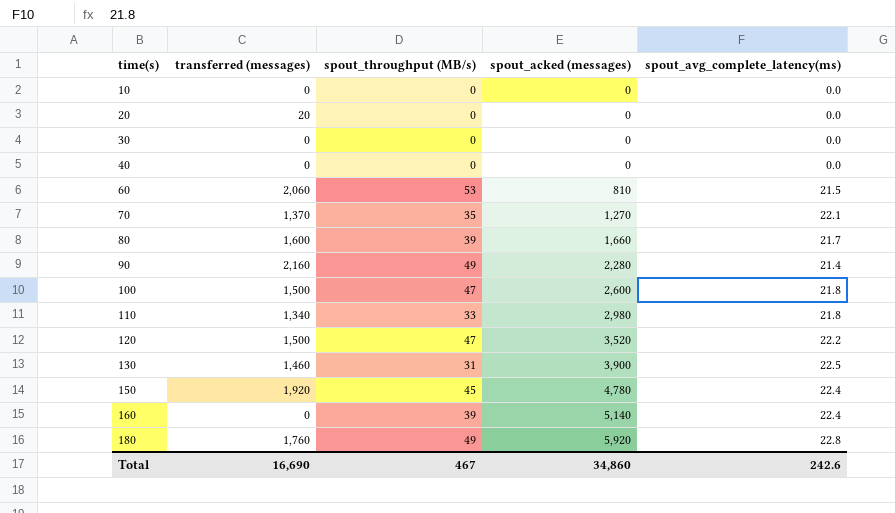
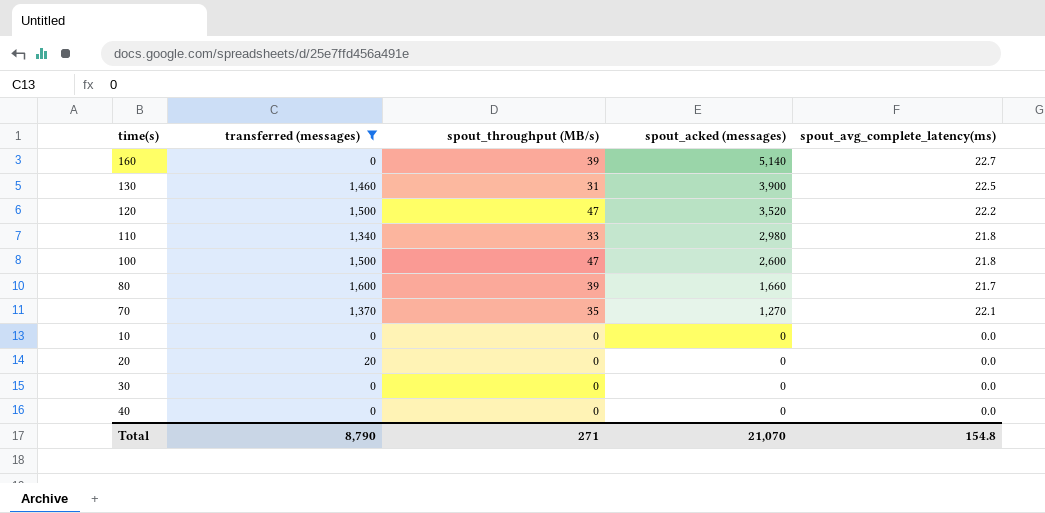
filter: none -> transferred (messages) <= 1,600
row order: time(s) ascending -> spout_acked (messages) descending
160 | spout_avg_complete_latency(ms): 22.4 -> 22.7
Total | transferred (messages): 16,690 -> 8,790
Total | spout_throughput (MB/s): 467 -> 271
Total | spout_acked (messages): 34,860 -> 21,070
Total | spout_avg_complete_latency(ms): 242.6 -> 154.8

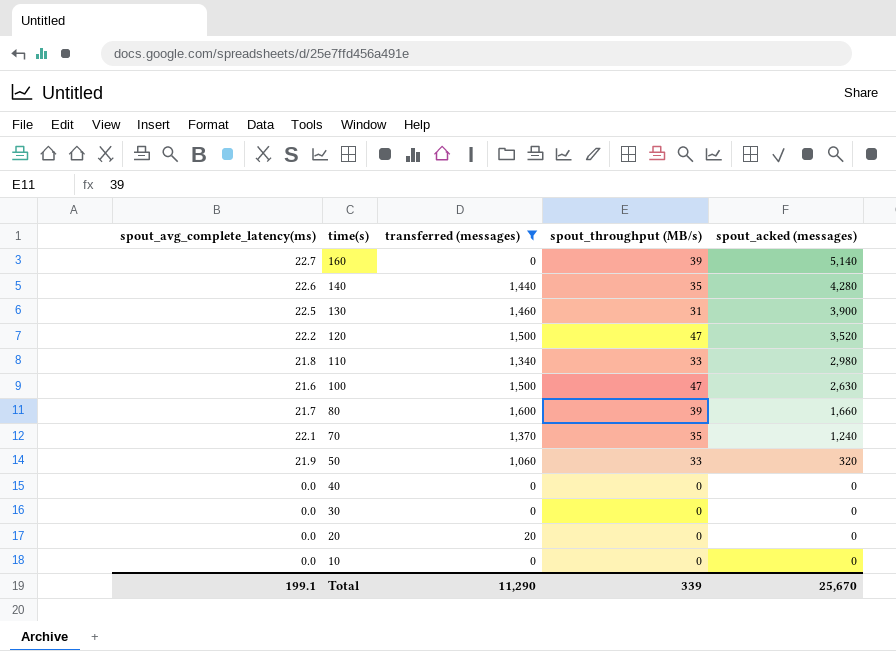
row order: spout_acked (messages) descending -> time(s) descending
column spout_avg_complete_latency(ms) | position: 5 -> 1
row 140: none -> 22.6 | 1,440 | 35 | 4,280
100 | spout_avg_complete_latency(ms): 21.8 -> 21.6
100 | spout_acked (messages): 2,600 -> 2,630
70 | spout_acked (messages): 1,270 -> 1,240
row 50: none -> 21.9 | 1,060 | 33 | 320
Total | spout_avg_complete_latency(ms): 154.8 -> 199.1
Total | transferred (messages): 8,790 -> 11,290
Total | spout_throughput (MB/s): 271 -> 339
Total | spout_acked (messages): 21,070 -> 25,670

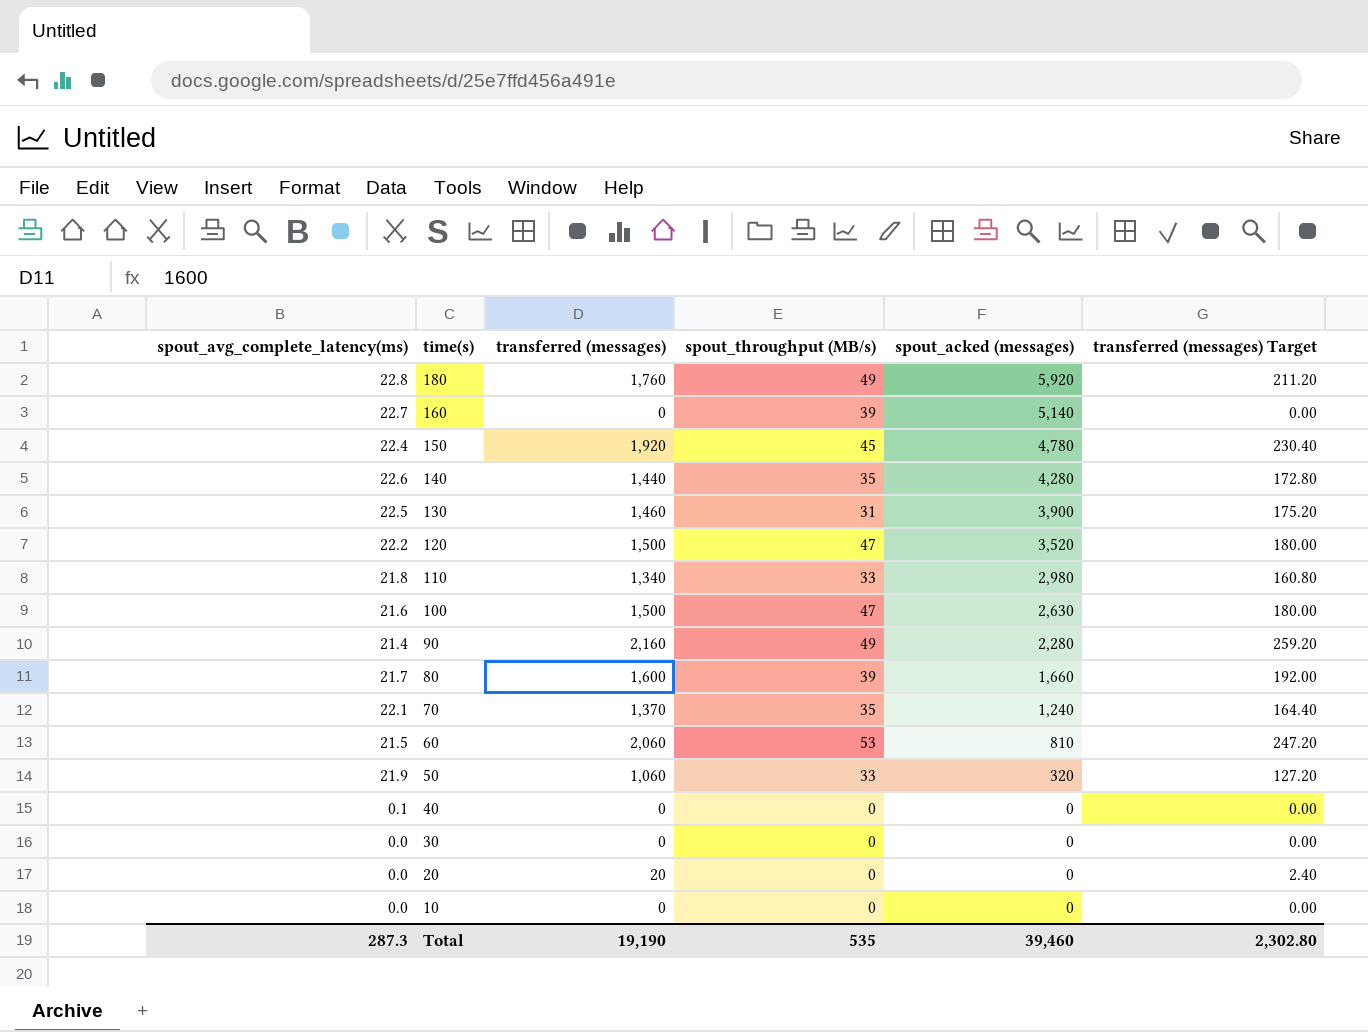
filter: transferred (messages) <= 1,600 -> none
column transferred (messages) Target | formula: none -> [transferred (messages)] * 0.12
40 | spout_avg_complete_latency(ms): 0.0 -> 0.1
Total | spout_avg_complete_latency(ms): 199.1 -> 287.3
Total | transferred (messages): 11,290 -> 19,190
Total | spout_throughput (MB/s): 339 -> 535
Total | spout_acked (messages): 25,670 -> 39,460

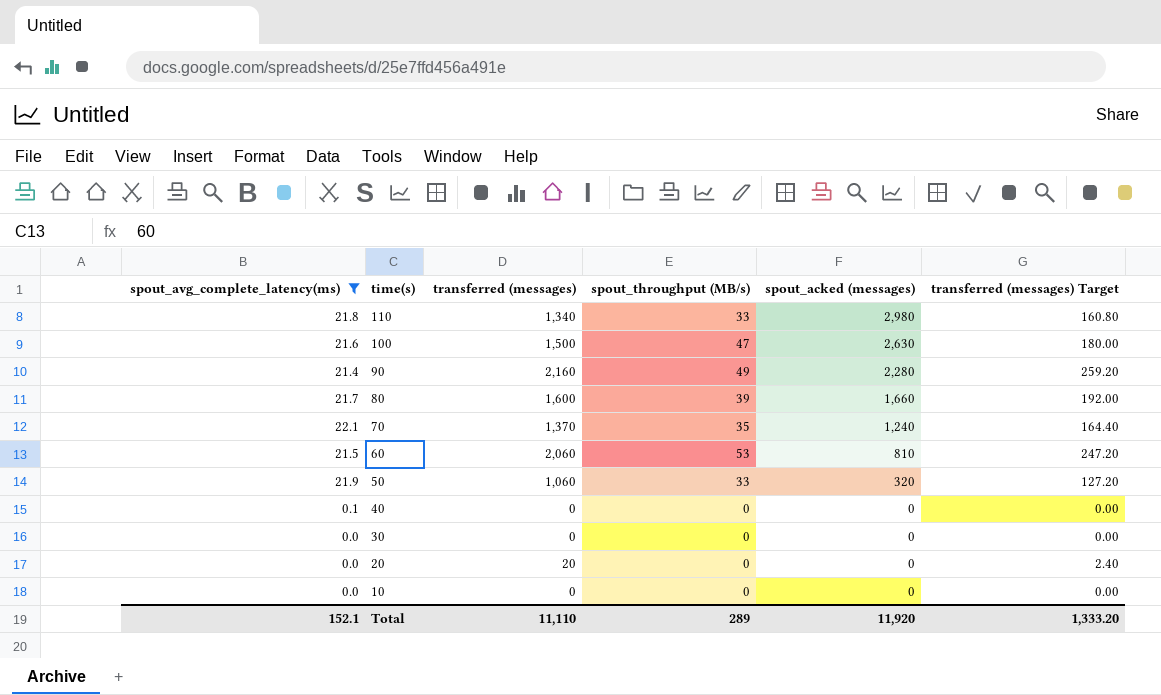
filter: none -> spout_avg_complete_latency(ms) <= 22.1
Total | spout_avg_complete_latency(ms): 287.3 -> 152.1
Total | transferred (messages): 19,190 -> 11,110
Total | spout_throughput (MB/s): 535 -> 289
Total | spout_acked (messages): 39,460 -> 11,920
Total | transferred (messages) Target: 2,302.80 -> 1,333.20

